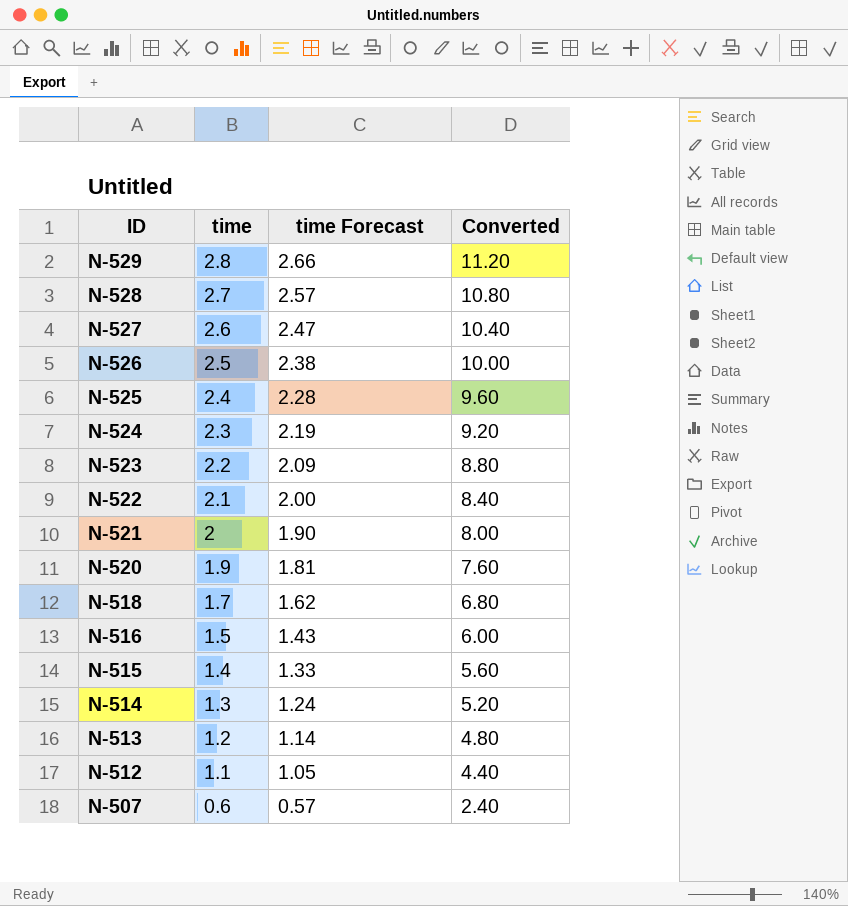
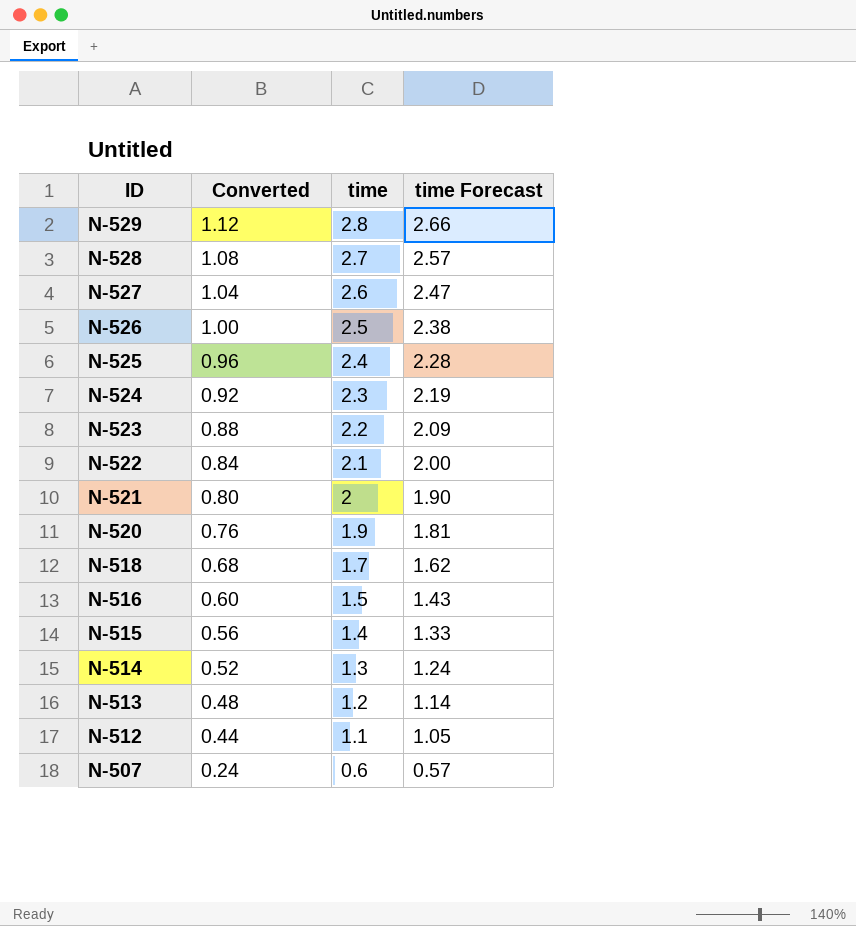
column Converted | formula: [time] * 4 -> [time] * 0.4
column Converted | position: 4 -> 2

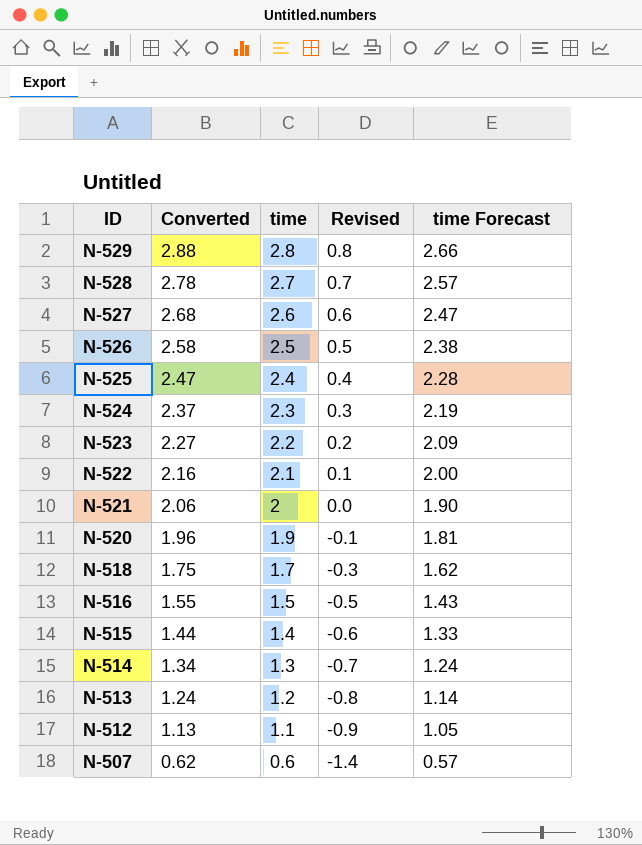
column Converted | formula: [time] * 0.4 -> [time] * 1.03
column Revised | formula: none -> [time] - 2

